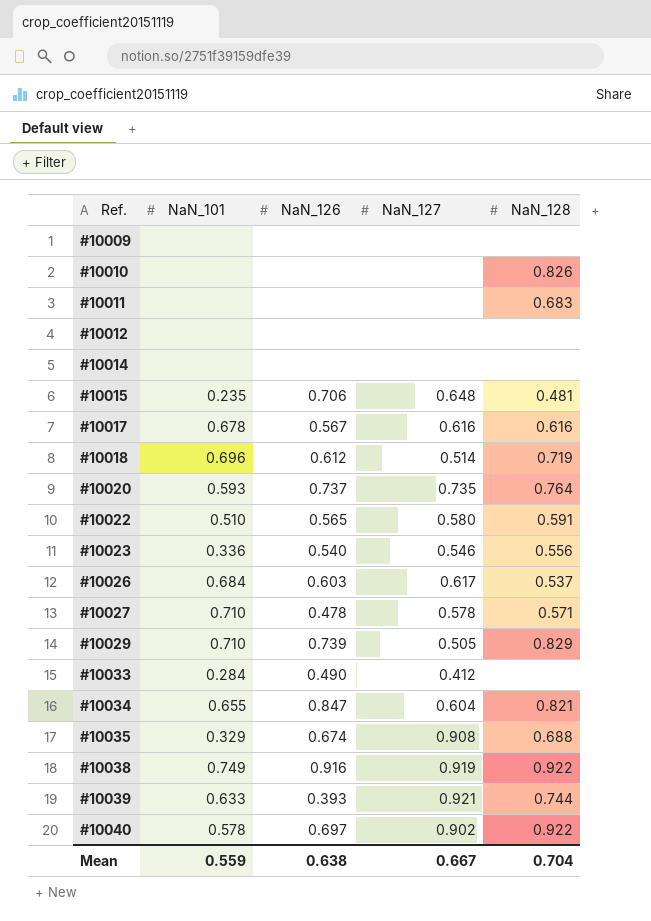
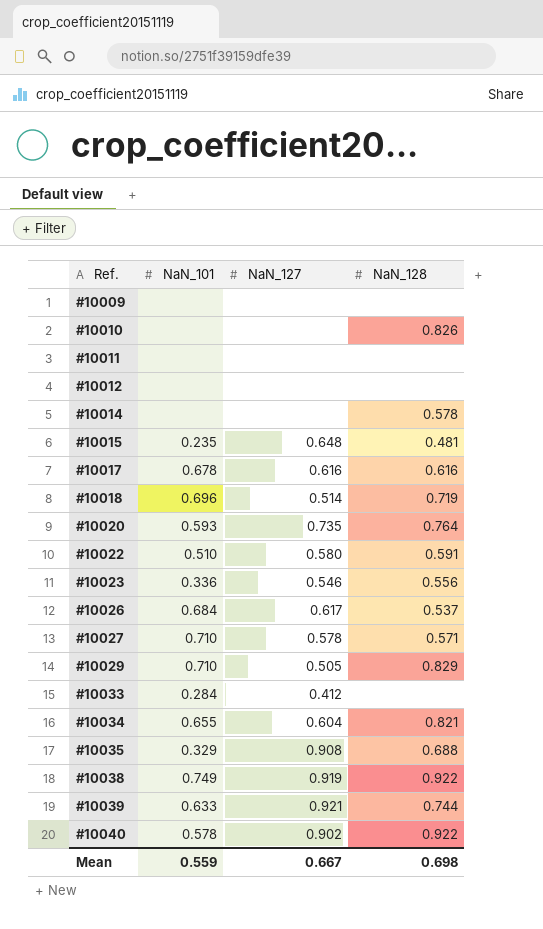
column NaN_126 | position: 3 -> none
#10011 | NaN_128: 0.683 -> none
#10014 | NaN_128: none -> 0.578
Mean | NaN_128: 0.704 -> 0.698

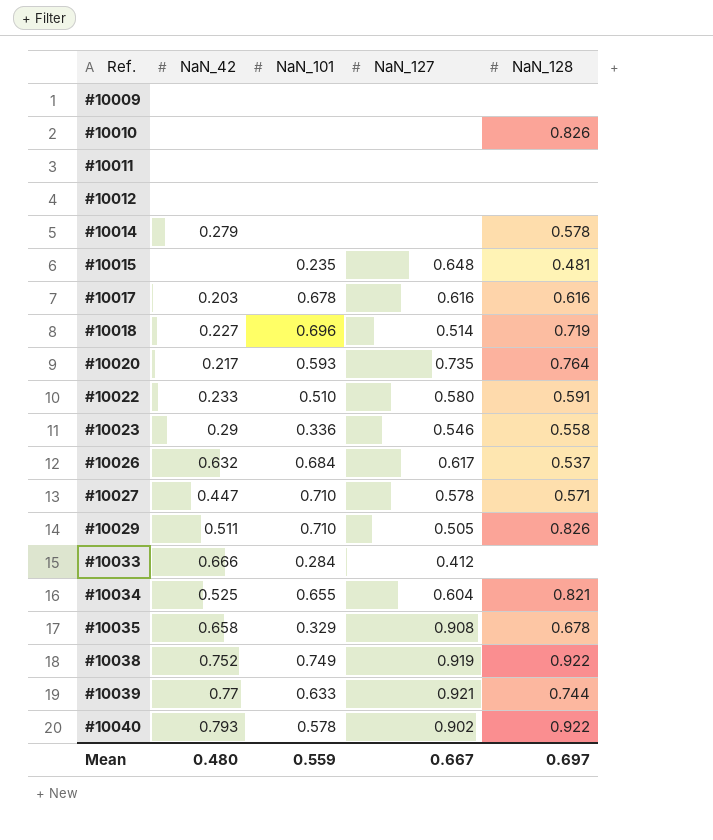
column NaN_42 | position: none -> 2
#10023 | NaN_128: 0.556 -> 0.558
#10029 | NaN_128: 0.829 -> 0.826
#10035 | NaN_128: 0.688 -> 0.678
Mean | NaN_128: 0.698 -> 0.697

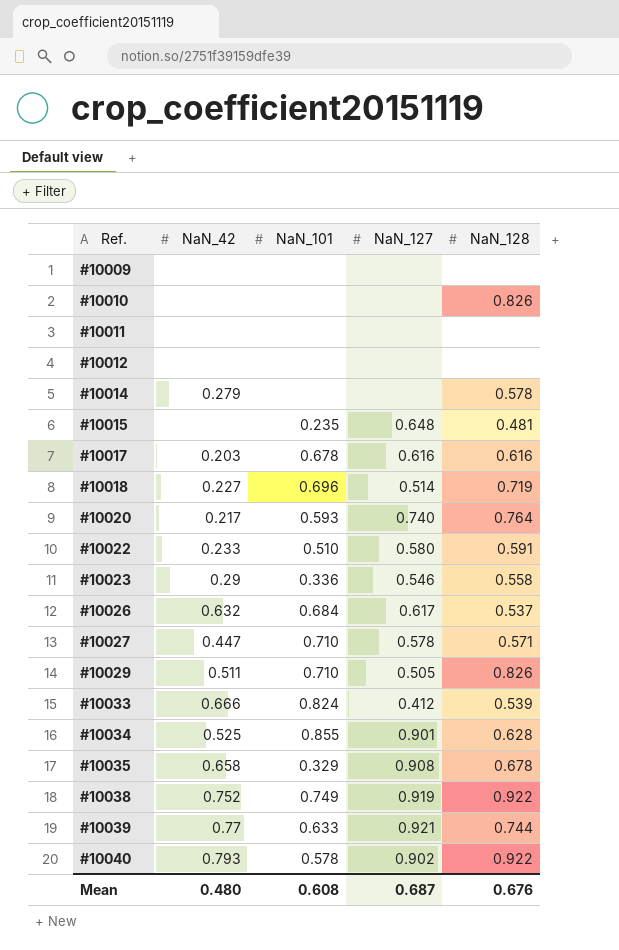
#10020 | NaN_127: 0.735 -> 0.740
#10033 | NaN_101: 0.284 -> 0.824
#10033 | NaN_128: none -> 0.539
#10034 | NaN_101: 0.655 -> 0.855
#10034 | NaN_127: 0.604 -> 0.901
#10034 | NaN_128: 0.821 -> 0.628
Mean | NaN_101: 0.559 -> 0.608
Mean | NaN_127: 0.667 -> 0.687
Mean | NaN_128: 0.697 -> 0.676

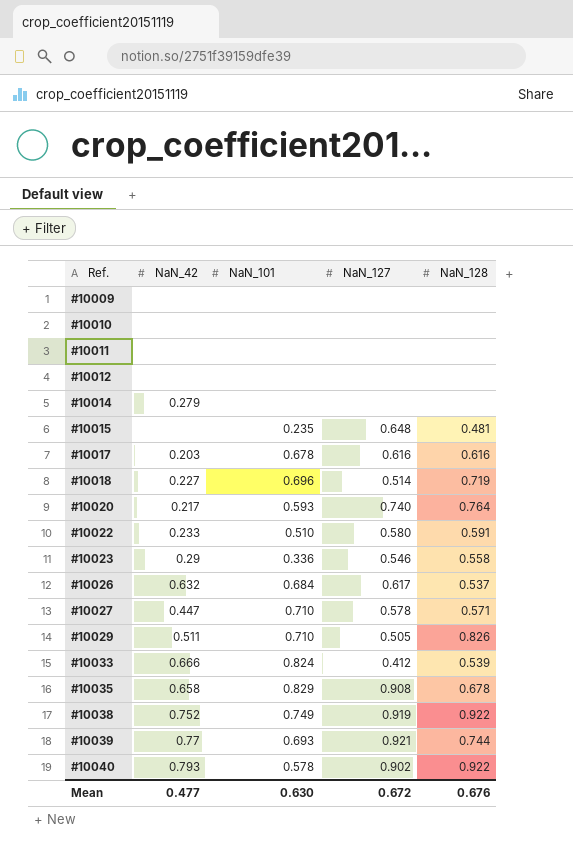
row #10034: 0.525 | 0.855 | 0.901 | 0.628 -> none
#10010 | NaN_128: 0.826 -> none
#10014 | NaN_128: 0.578 -> none
#10035 | NaN_101: 0.329 -> 0.829
#10039 | NaN_101: 0.633 -> 0.693
Mean | NaN_42: 0.480 -> 0.477
Mean | NaN_101: 0.608 -> 0.630
Mean | NaN_127: 0.687 -> 0.672

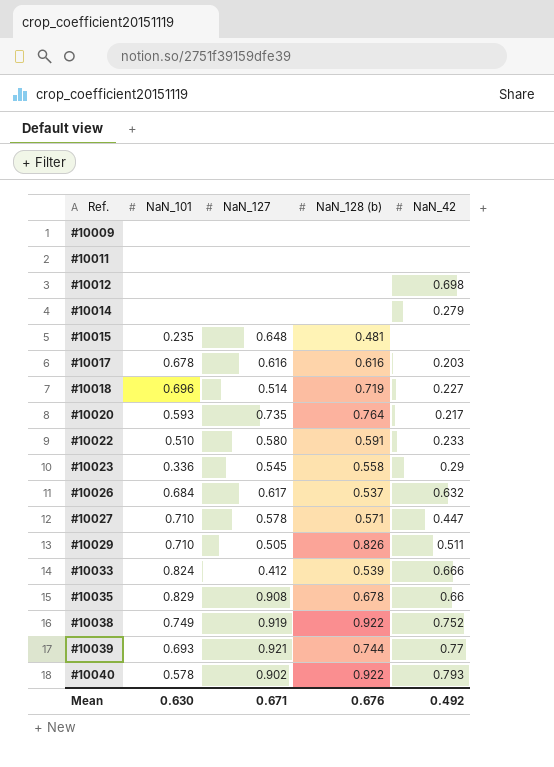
column name: NaN_128 -> NaN_128 (b)
column NaN_42 | position: 2 -> 5
row #10010: none | none | none | none -> none
#10012 | NaN_42: none -> 0.698
#10020 | NaN_127: 0.740 -> 0.735
#10023 | NaN_127: 0.546 -> 0.545
#10035 | NaN_42: 0.658 -> 0.66
Mean | NaN_127: 0.672 -> 0.671
Mean | NaN_42: 0.477 -> 0.492

